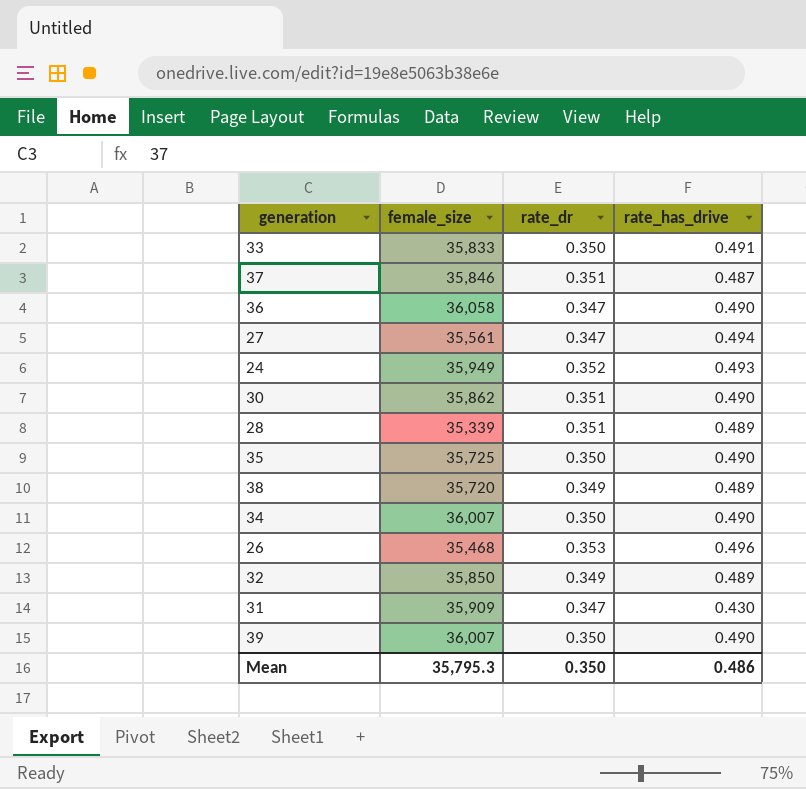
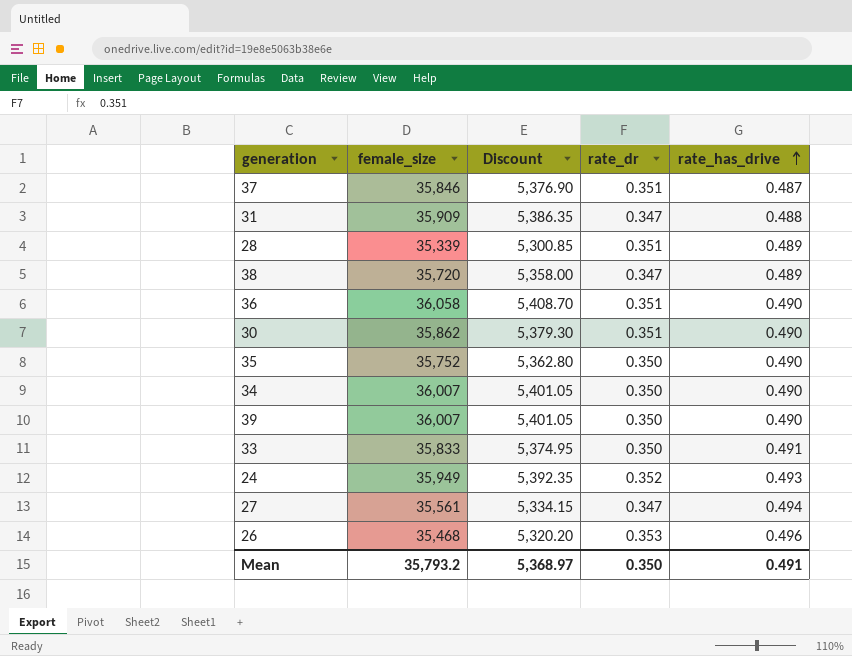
row order: none -> rate_has_drive ascending
column Discount | formula: none -> [female_size] * 0.15
row 32: 35,850 | 0.349 | 0.489 -> none
31 | rate_has_drive: 0.430 -> 0.488
38 | rate_dr: 0.349 -> 0.347
36 | rate_dr: 0.347 -> 0.351
35 | female_size: 35,725 -> 35,752
Mean | female_size: 35,795.3 -> 35,793.2
Mean | rate_has_drive: 0.486 -> 0.491

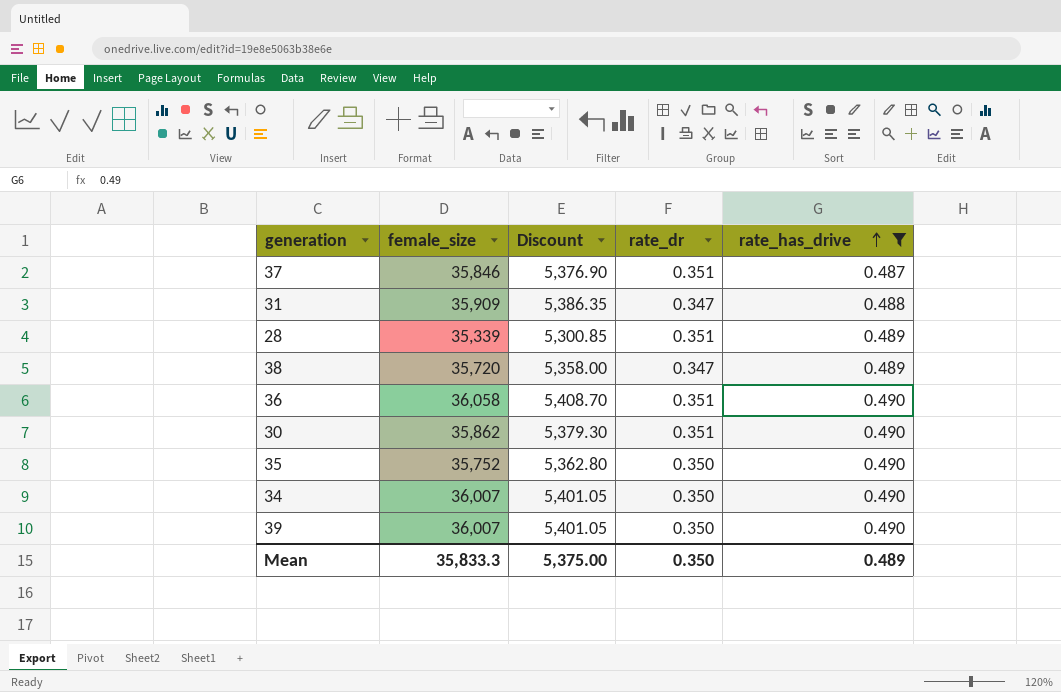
filter: none -> rate_has_drive <= 0.490
Mean | female_size: 35,793.2 -> 35,833.3
Mean | Discount: 5,368.97 -> 5,375.00
Mean | rate_has_drive: 0.491 -> 0.489

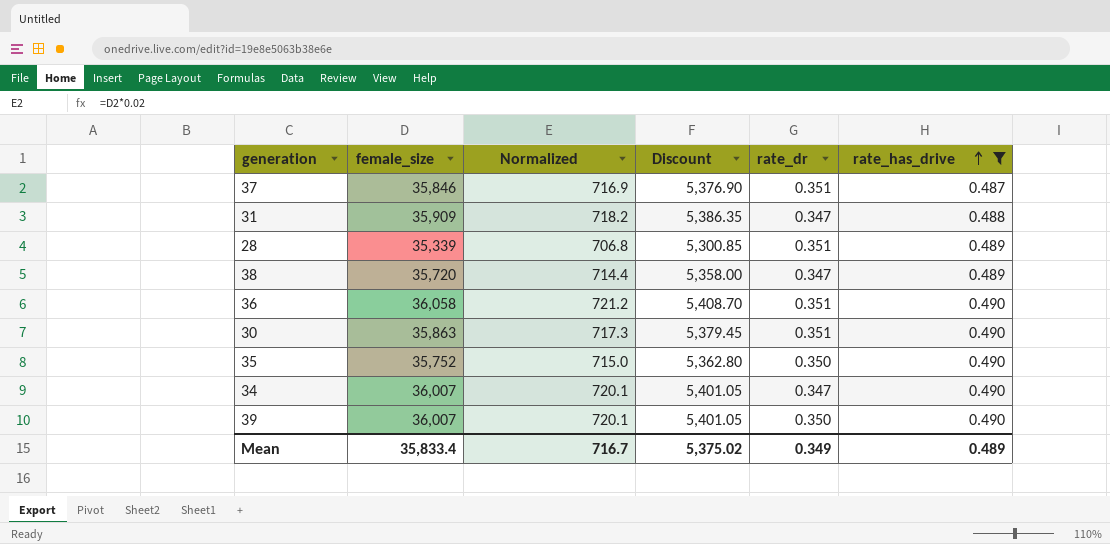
column Normalized | formula: none -> [female_size] * 0.02
30 | female_size: 35,862 -> 35,863
30 | Discount: 5,379.30 -> 5,379.45
34 | rate_dr: 0.350 -> 0.347
Mean | female_size: 35,833.3 -> 35,833.4
Mean | Discount: 5,375.00 -> 5,375.02
Mean | rate_dr: 0.350 -> 0.349

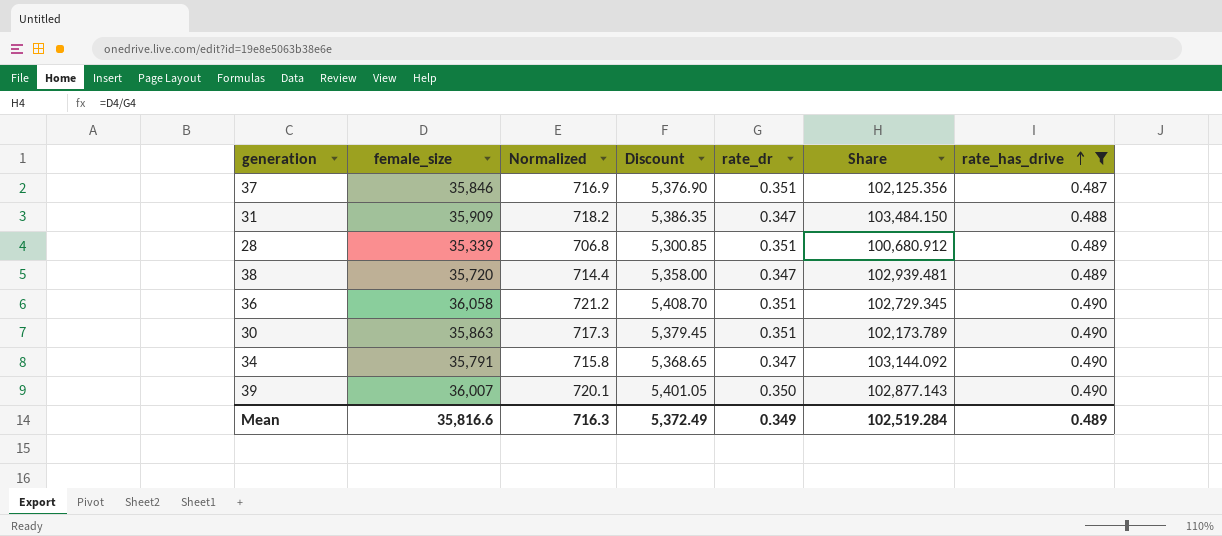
column Share | formula: none -> [female_size] / [rate_dr]
row 35: 35,752 | 715.0 | 5,362.80 | 0.350 | 0.490 -> none
34 | female_size: 36,007 -> 35,791
34 | Normalized: 720.1 -> 715.8
34 | Discount: 5,401.05 -> 5,368.65
Mean | female_size: 35,833.4 -> 35,816.6
Mean | Normalized: 716.7 -> 716.3
Mean | Discount: 5,375.02 -> 5,372.49

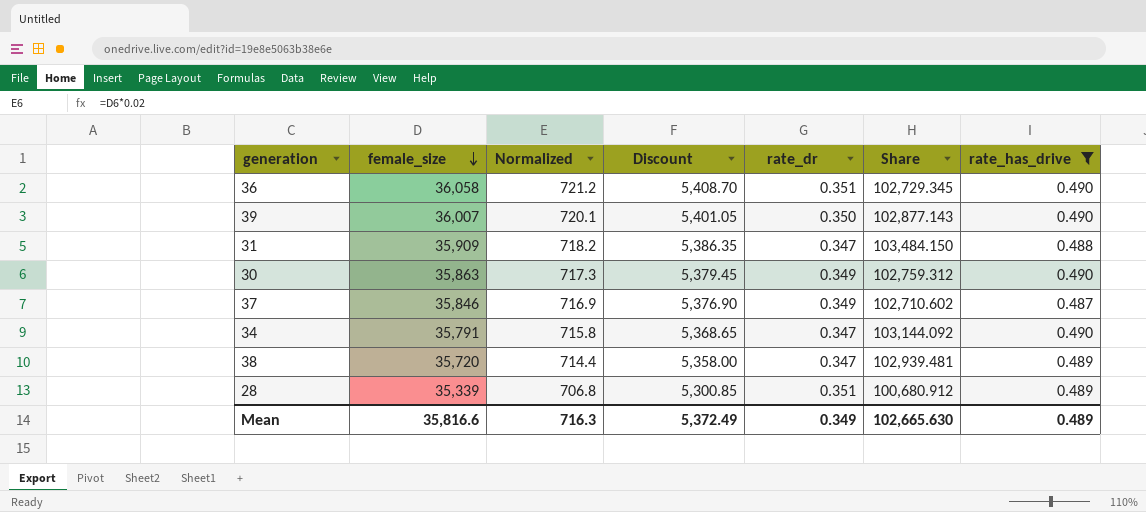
row order: rate_has_drive ascending -> female_size descending
30 | rate_dr: 0.351 -> 0.349
30 | Share: 102,173.789 -> 102,759.312
37 | rate_dr: 0.351 -> 0.349
37 | Share: 102,125.356 -> 102,710.602
Mean | Share: 102,519.284 -> 102,665.630

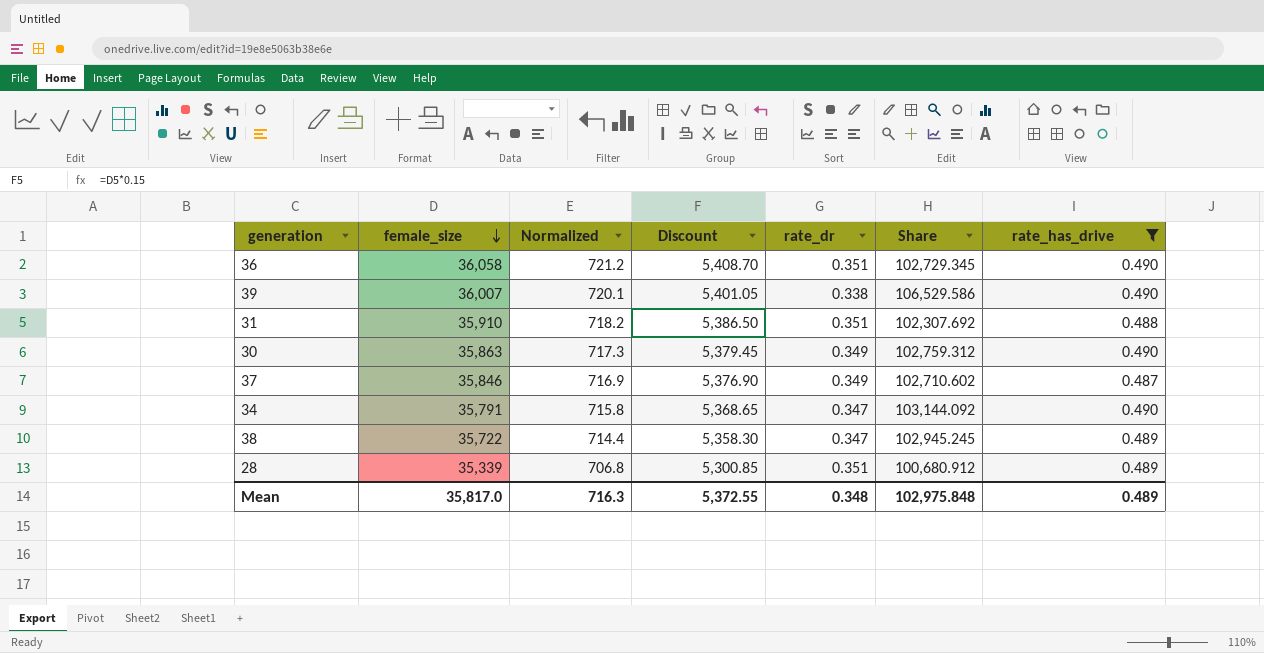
39 | rate_dr: 0.350 -> 0.338
39 | Share: 102,877.143 -> 106,529.586
31 | female_size: 35,909 -> 35,910
31 | Discount: 5,386.35 -> 5,386.50
31 | rate_dr: 0.347 -> 0.351
31 | Share: 103,484.150 -> 102,307.692
38 | female_size: 35,720 -> 35,722
38 | Discount: 5,358.00 -> 5,358.30
38 | Share: 102,939.481 -> 102,945.245
Mean | female_size: 35,816.6 -> 35,817.0
Mean | Discount: 5,372.49 -> 5,372.55
Mean | rate_dr: 0.349 -> 0.348
Mean | Share: 102,665.630 -> 102,975.848

